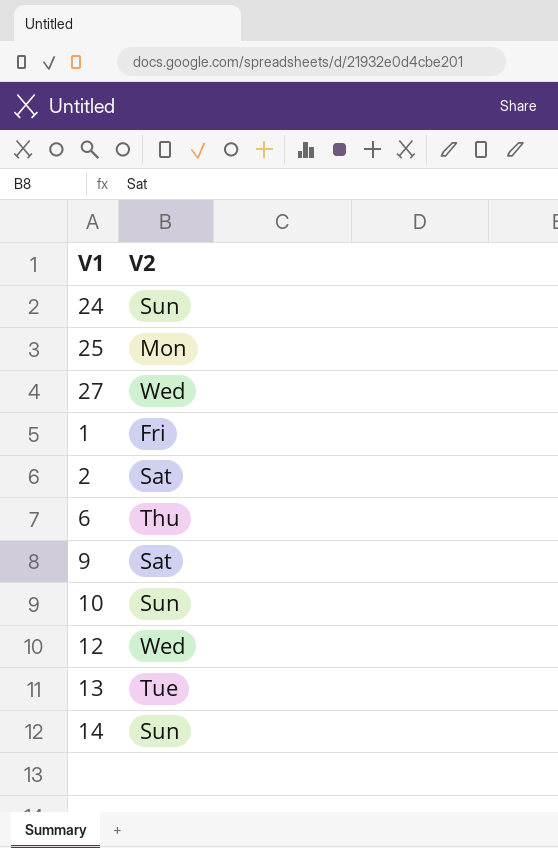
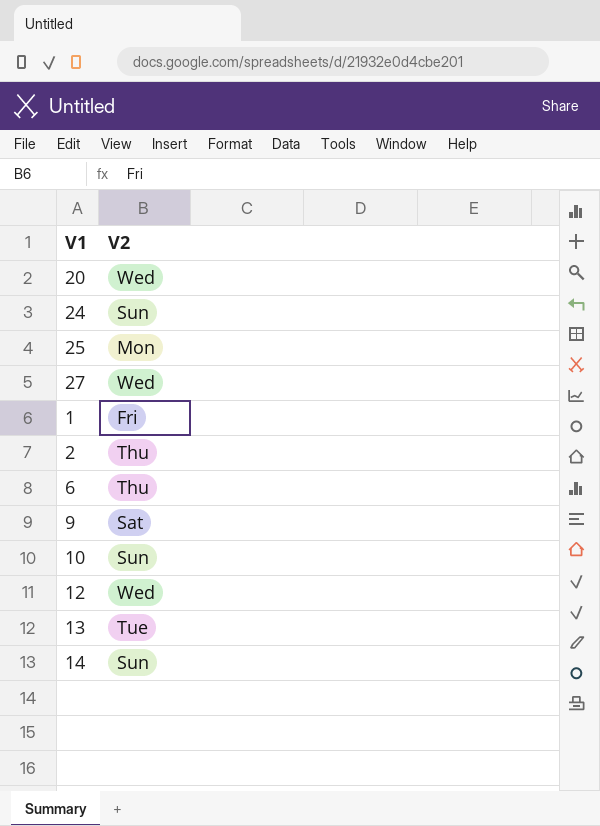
row 20: none -> Wed
2 | V2: Sat -> Thu

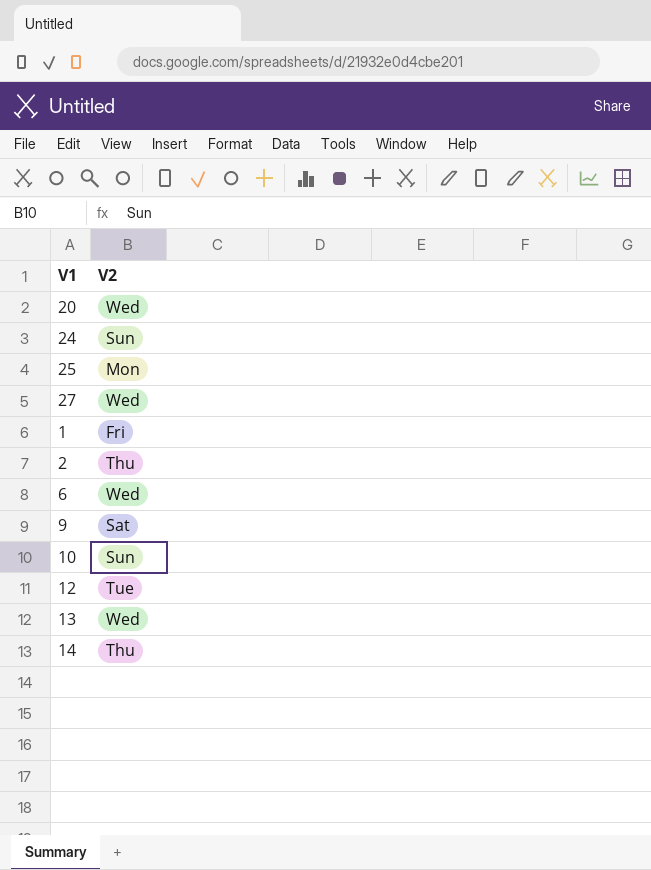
6 | V2: Thu -> Wed
12 | V2: Wed -> Tue
13 | V2: Tue -> Wed
14 | V2: Sun -> Thu

